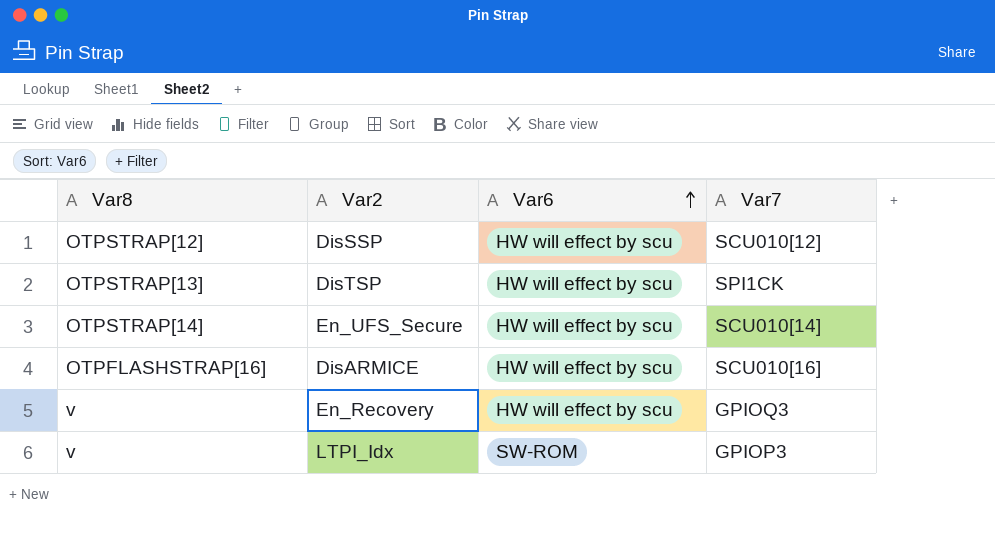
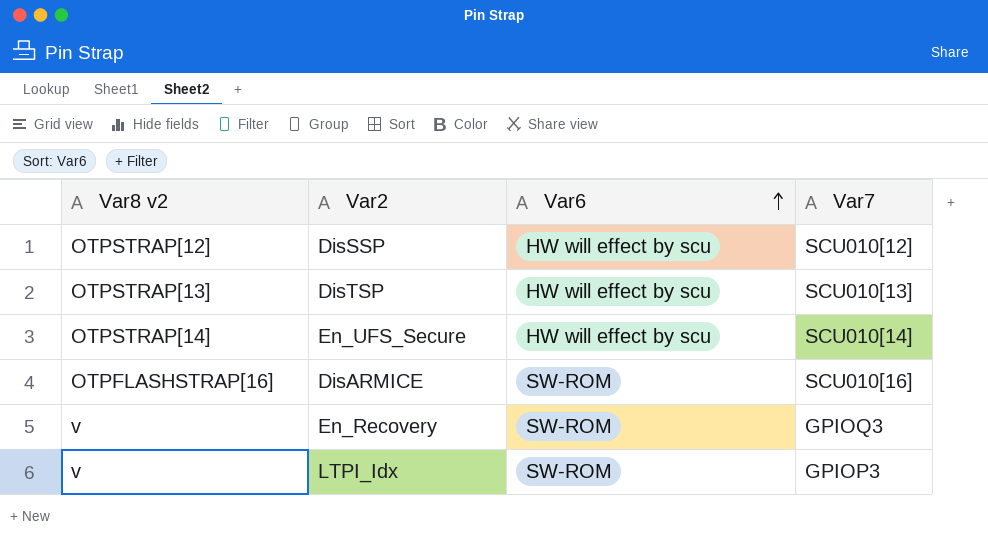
column name: Var8 -> Var8 v2
DisTSP | Var7: SPI1CK -> SCU010[13]
DisARMICE | Var6: HW will effect by scu -> SW-ROM
En_Recovery | Var6: HW will effect by scu -> SW-ROM

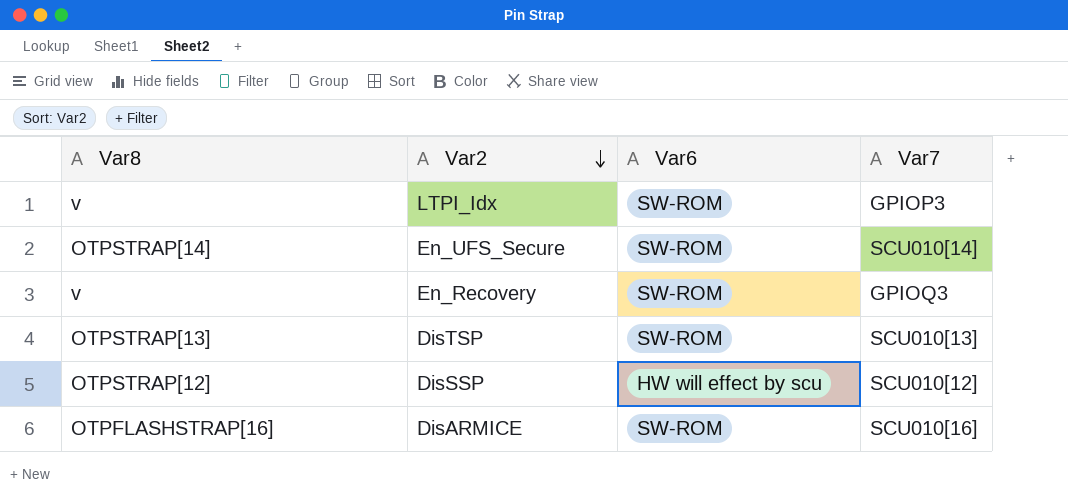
row order: Var6 ascending -> Var2 descending
column name: Var8 v2 -> Var8
En_UFS_Secure | Var6: HW will effect by scu -> SW-ROM
DisTSP | Var6: HW will effect by scu -> SW-ROM

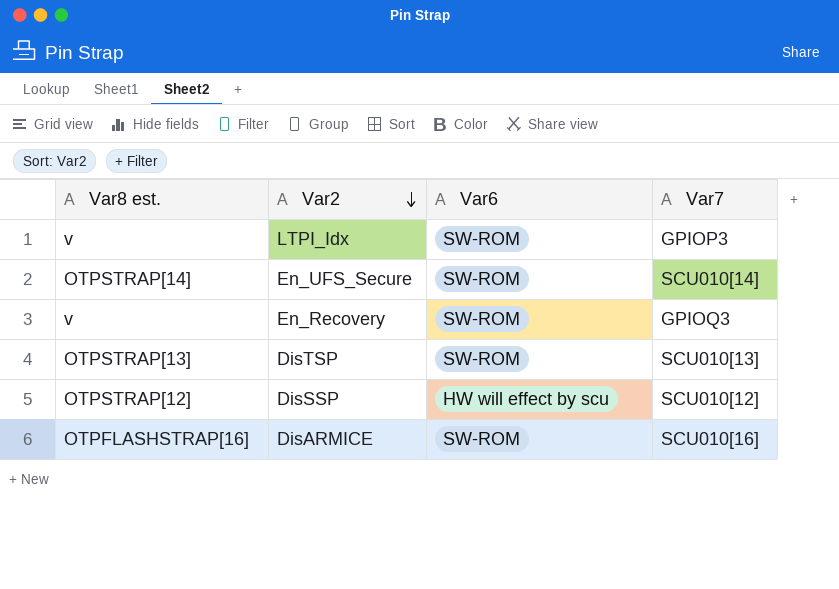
column name: Var8 -> Var8 est.

